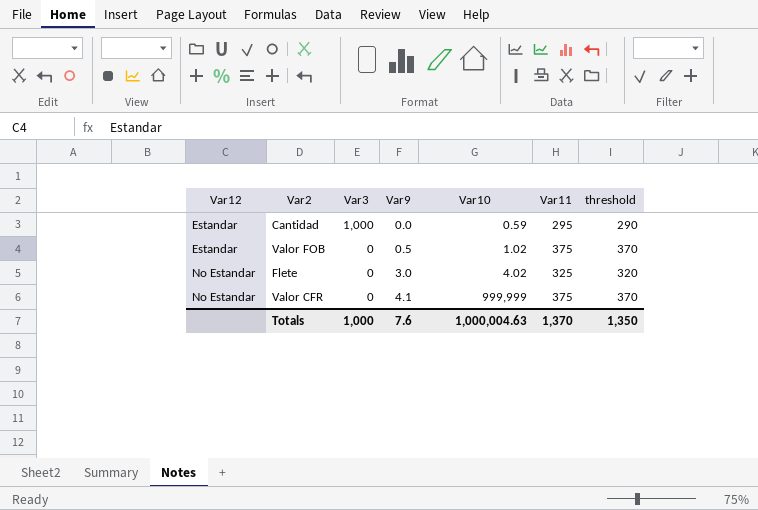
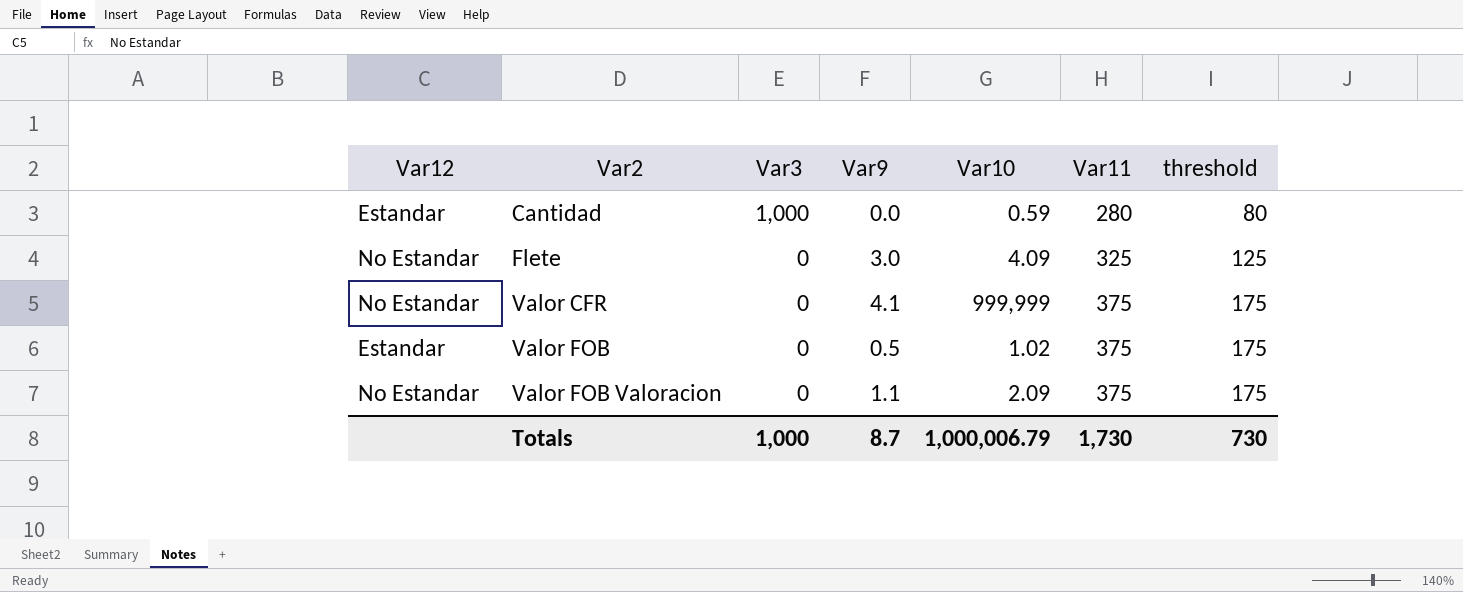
row order: Var12 ascending -> Var2 ascending
column threshold | formula: [Var11] - 5 -> [Var11] - 200
Cantidad | Var11: 295 -> 280
Flete | Var10: 4.02 -> 4.09
row Valor FOB Valoracion: none -> No Estandar | 0 | 1.1 | 2.09 | 375 | 175
Totals | Var9: 7.6 -> 8.7
Totals | Var10: 1,000,004.63 -> 1,000,006.79
Totals | Var11: 1,370 -> 1,730
Totals | threshold: 1,350 -> 730

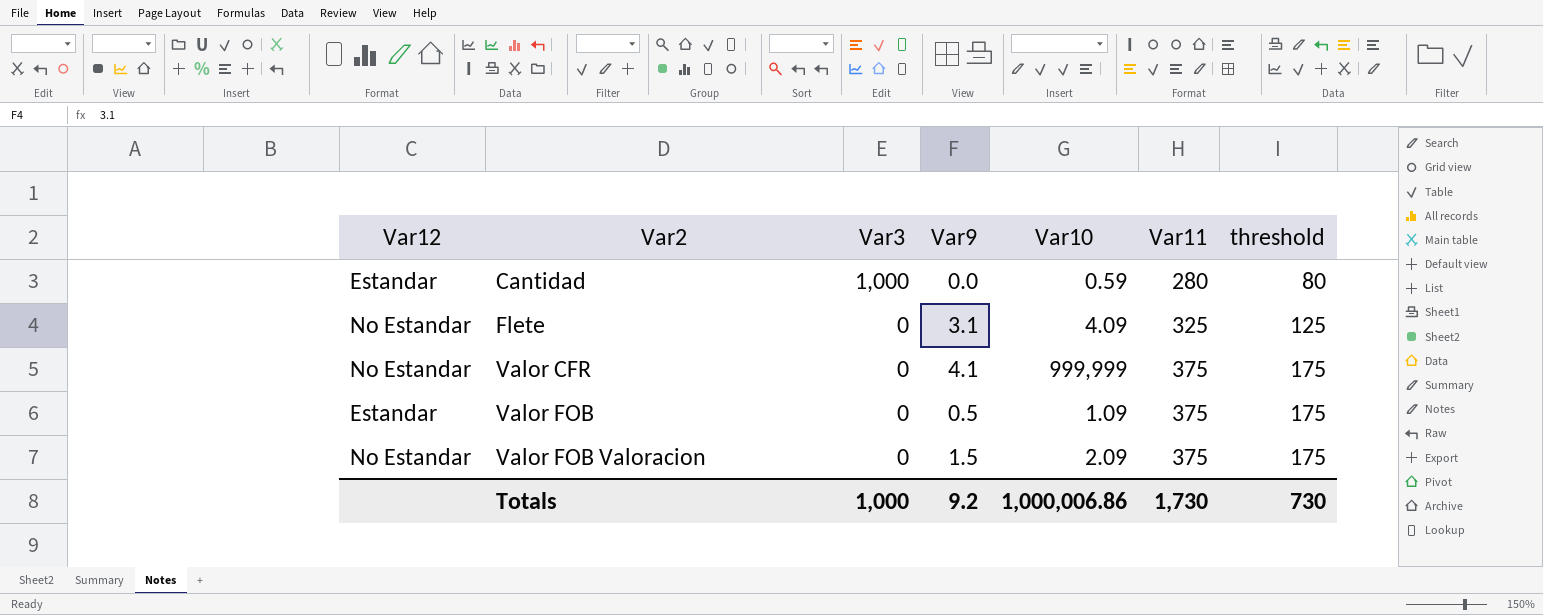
Flete | Var9: 3.0 -> 3.1
Valor FOB | Var10: 1.02 -> 1.09
Valor FOB Valoracion | Var9: 1.1 -> 1.5
Totals | Var9: 8.7 -> 9.2
Totals | Var10: 1,000,006.79 -> 1,000,006.86

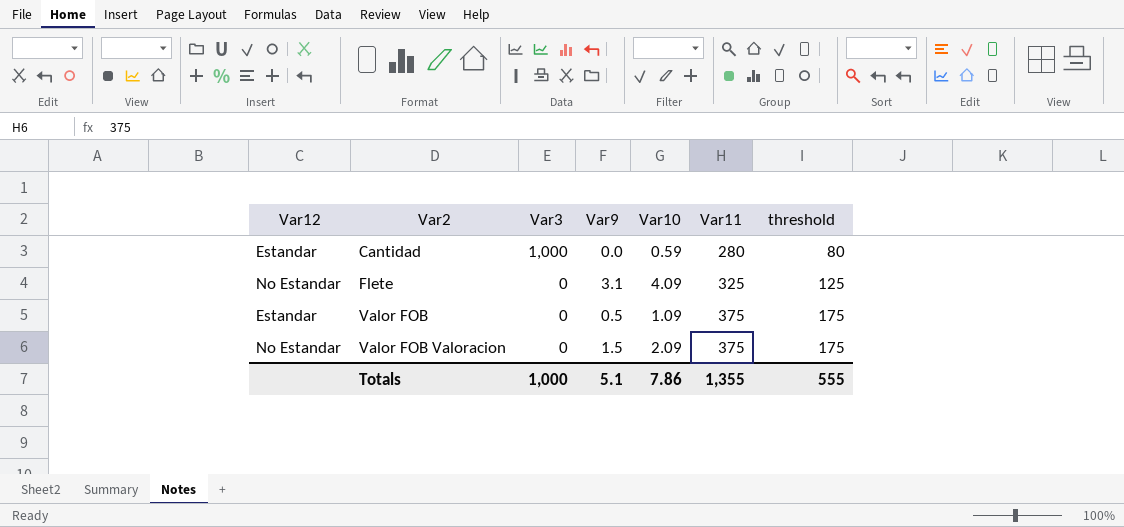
row Valor CFR: No Estandar | 0 | 4.1 | 999,999 | 375 | 175 -> none
Totals | Var9: 9.2 -> 5.1
Totals | Var10: 1,000,006.86 -> 7.86
Totals | Var11: 1,730 -> 1,355
Totals | threshold: 730 -> 555

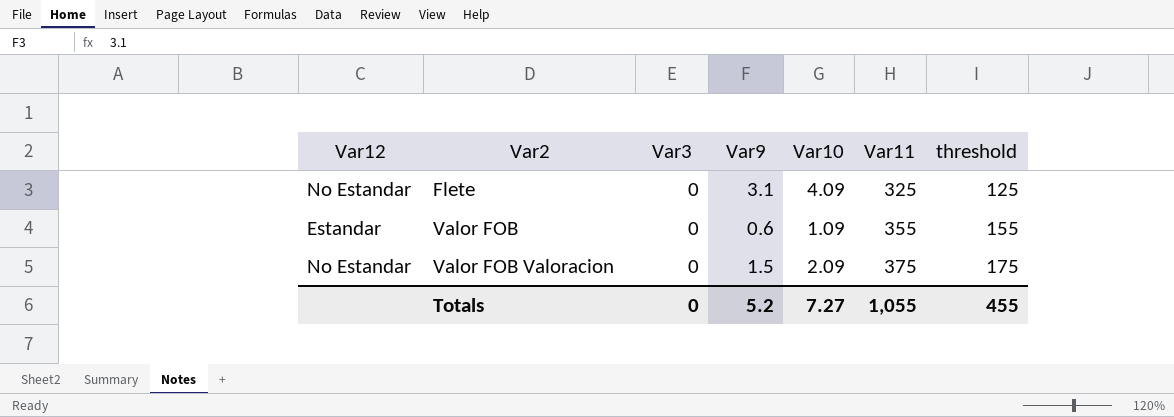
row Cantidad: Estandar | 1,000 | 0.0 | 0.59 | 280 | 80 -> none
Valor FOB | Var9: 0.5 -> 0.6
Valor FOB | Var11: 375 -> 355
Valor FOB | threshold: 175 -> 155
Totals | Var3: 1,000 -> 0
Totals | Var9: 5.1 -> 5.2
Totals | Var10: 7.86 -> 7.27
Totals | Var11: 1,355 -> 1,055
Totals | threshold: 555 -> 455

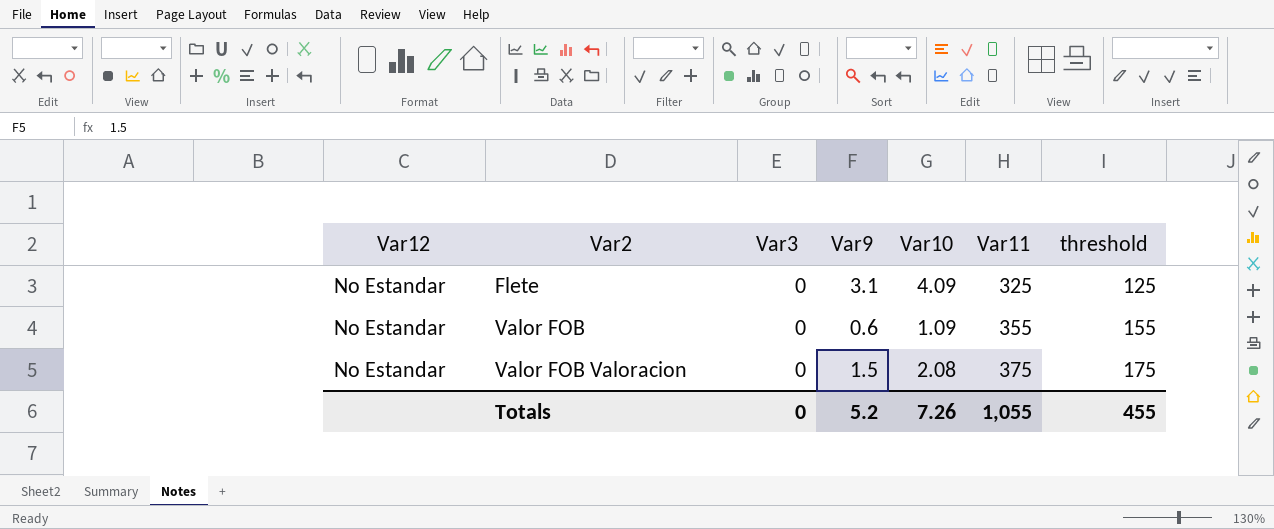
Valor FOB | Var12: Estandar -> No Estandar
Valor FOB Valoracion | Var10: 2.09 -> 2.08
Totals | Var10: 7.27 -> 7.26

